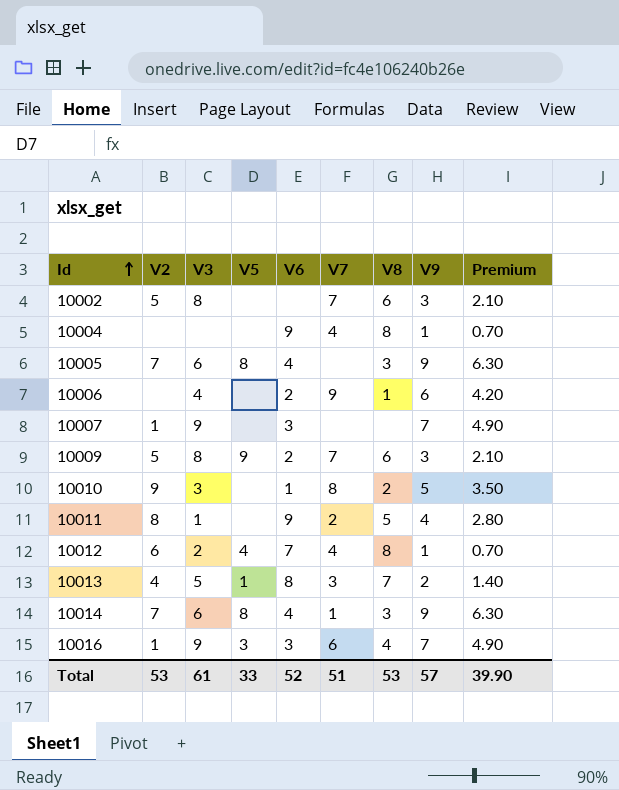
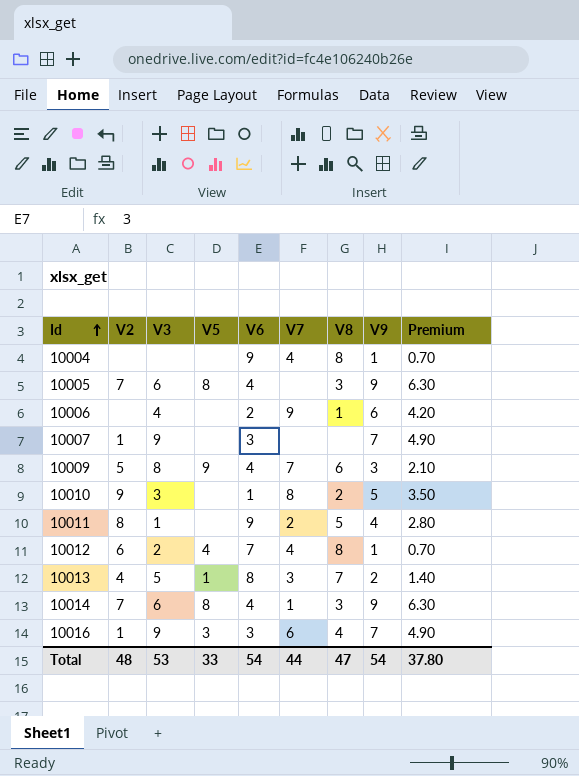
row 10002: 5 | 8 | none | none | 7 | 6 | 3 | 2.10 -> none
10009 | V6: 2 -> 4
Total | V2: 53 -> 48
Total | V3: 61 -> 53
Total | V6: 52 -> 54
Total | V7: 51 -> 44
Total | V8: 53 -> 47
Total | V9: 57 -> 54
Total | Premium: 39.90 -> 37.80

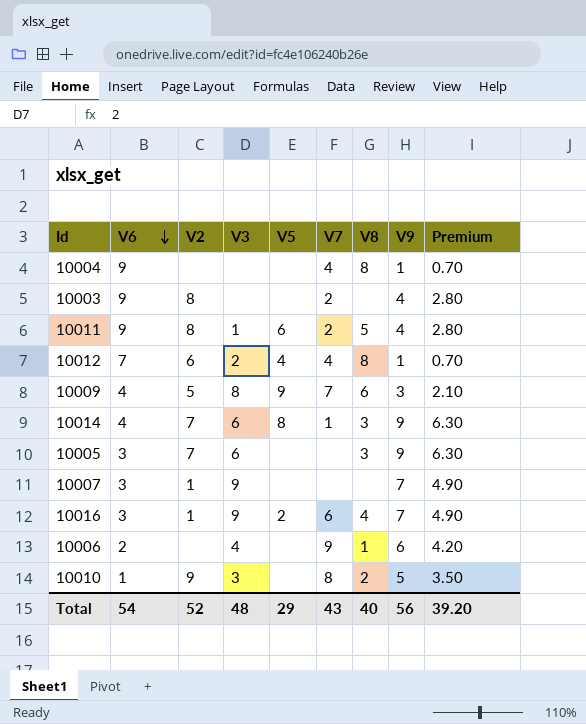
row order: Id ascending -> V6 descending
column V6 | position: 5 -> 2
row 10013: 4 | 5 | 1 | 8 | 3 | 7 | 2 | 1.40 -> none
row 10003: none -> 9 | 8 | none | none | 2 | none | 4 | 2.80
10011 | V5: none -> 6
10005 | V6: 4 -> 3
10005 | V5: 8 -> none
10016 | V5: 3 -> 2
Total | V2: 48 -> 52
Total | V3: 53 -> 48
Total | V5: 33 -> 29
Total | V7: 44 -> 43
Total | V8: 47 -> 40
Total | V9: 54 -> 56
Total | Premium: 37.80 -> 39.20

